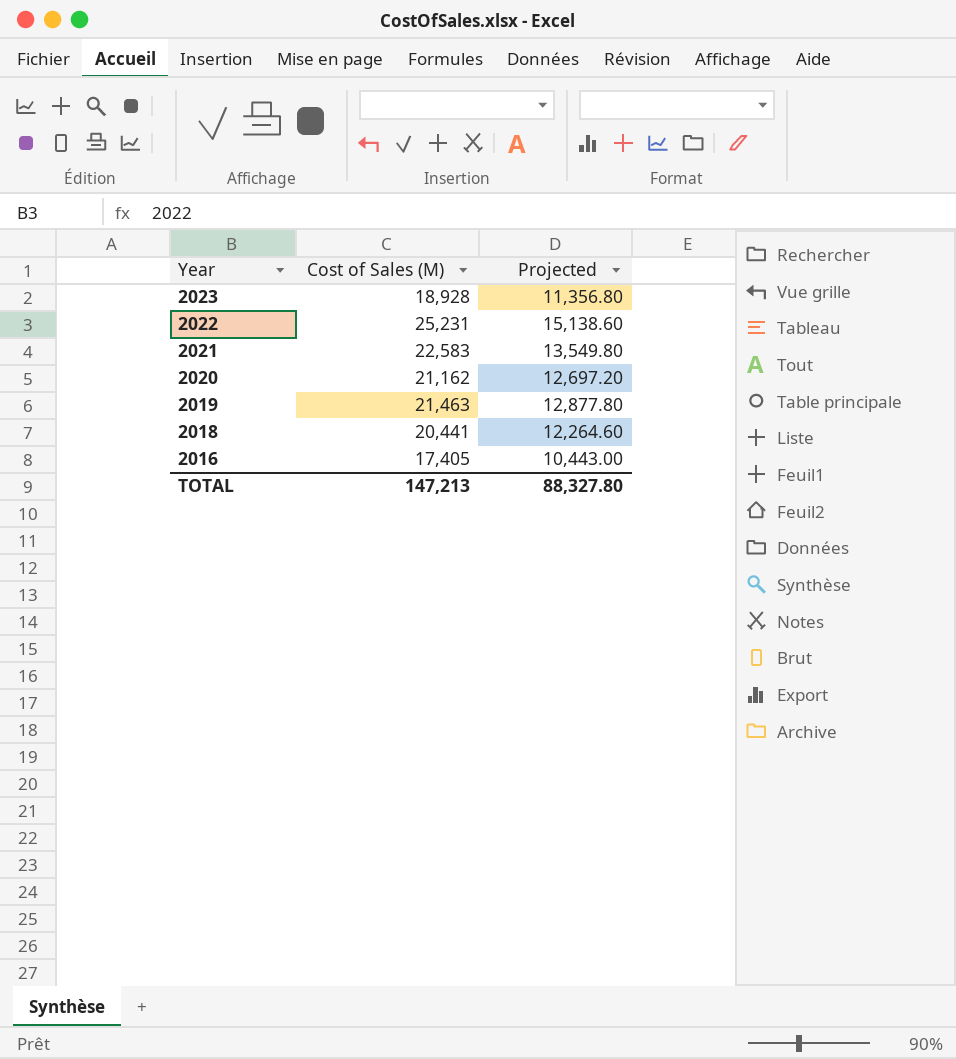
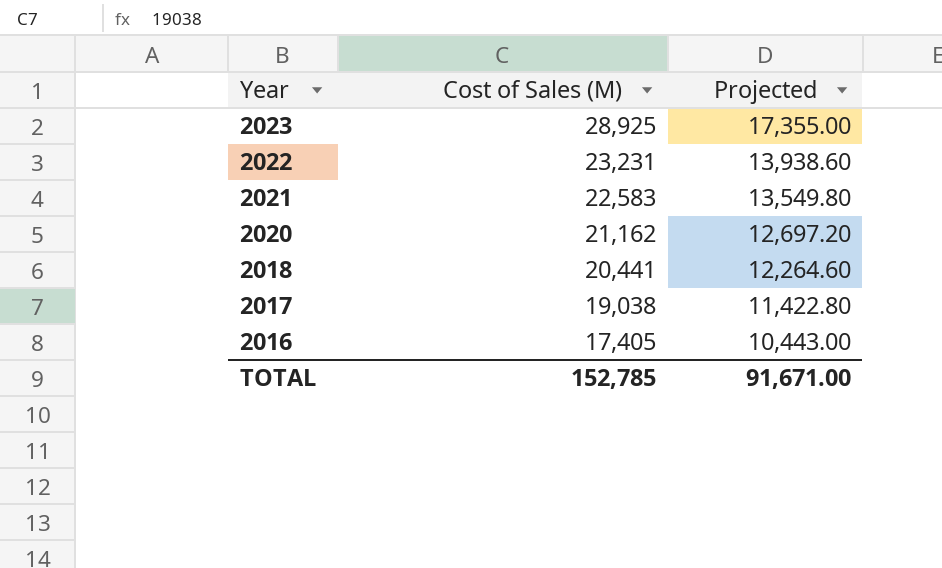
row 2019: 21,463 | 12,877.80 -> none
2023 | Cost of Sales (M): 18,928 -> 28,925
2023 | Projected: 11,356.80 -> 17,355.00
2022 | Cost of Sales (M): 25,231 -> 23,231
2022 | Projected: 15,138.60 -> 13,938.60
row 2017: none -> 19,038 | 11,422.80
TOTAL | Cost of Sales (M): 147,213 -> 152,785
TOTAL | Projected: 88,327.80 -> 91,671.00

